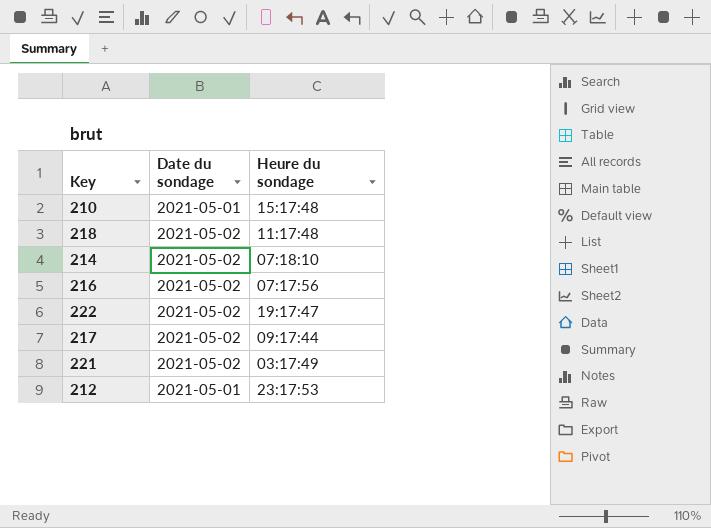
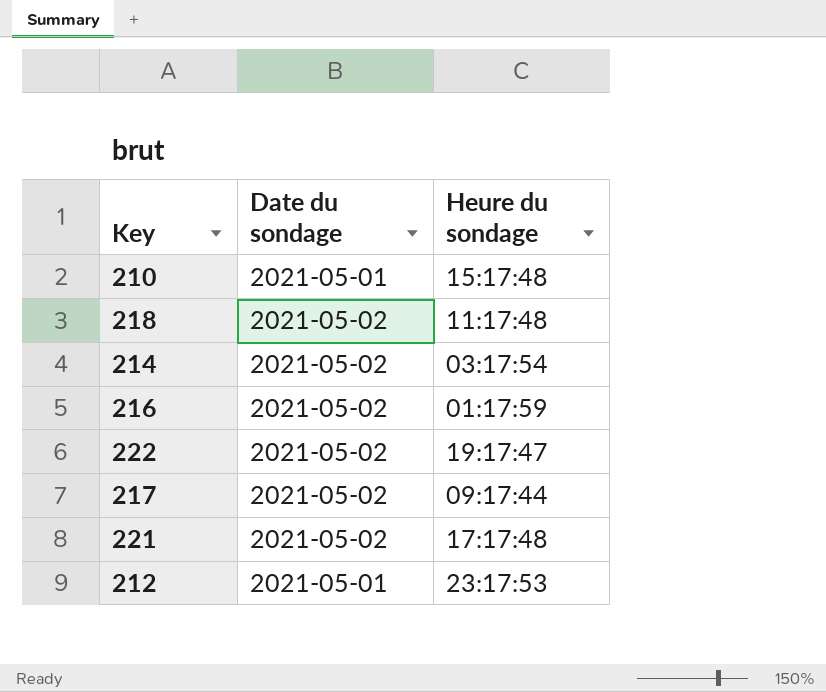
214 | Heure du sondage: 07:18:10 -> 03:17:54
216 | Heure du sondage: 07:17:56 -> 01:17:59
221 | Heure du sondage: 03:17:49 -> 17:17:48

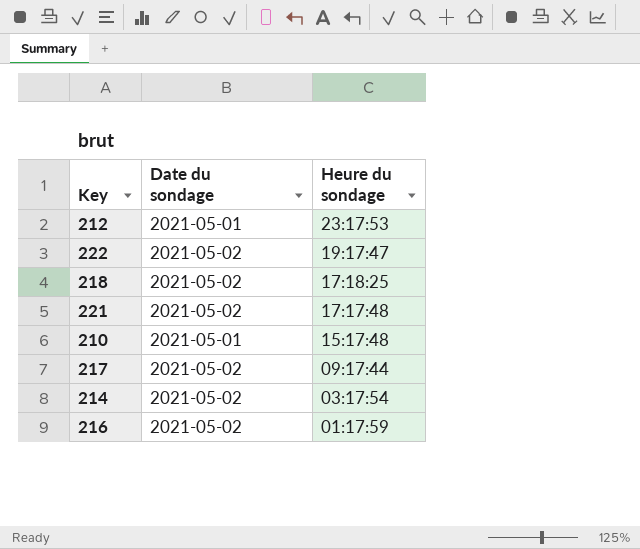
row order: none -> Heure du sondage descending
218 | Heure du sondage: 11:17:48 -> 17:18:25

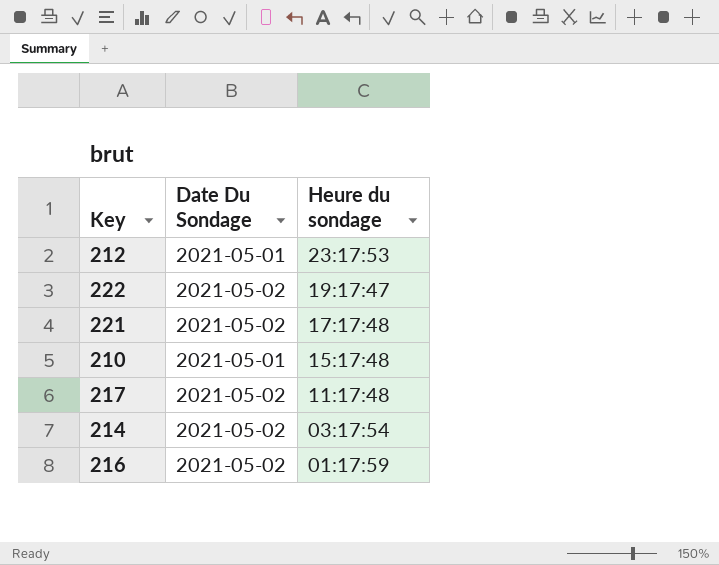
column name: Date du sondage -> Date Du Sondage
row 218: 2021-05-02 | 17:18:25 -> none
217 | Heure du sondage: 09:17:44 -> 11:17:48

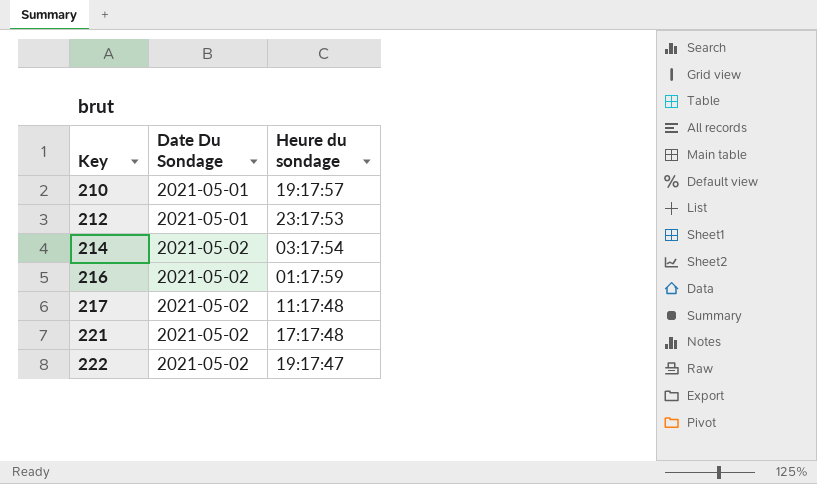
row order: Heure du sondage descending -> Key ascending
210 | Heure du sondage: 15:17:48 -> 19:17:57

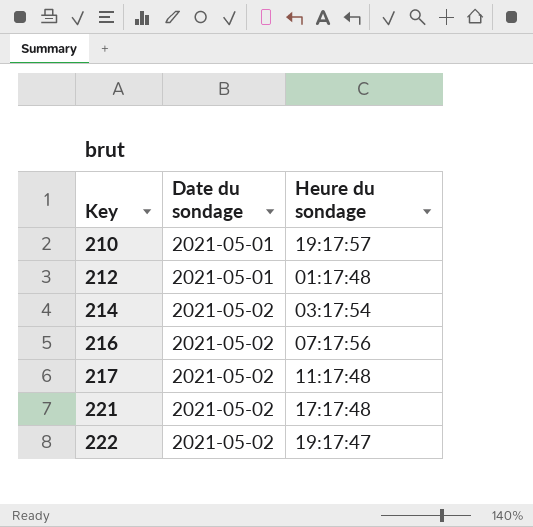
column name: Date Du Sondage -> Date du sondage
212 | Heure du sondage: 23:17:53 -> 01:17:48
216 | Heure du sondage: 01:17:59 -> 07:17:56

